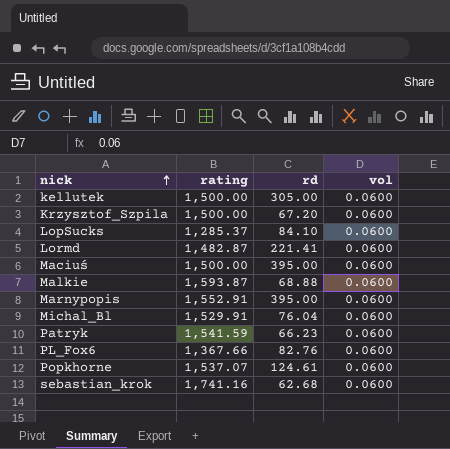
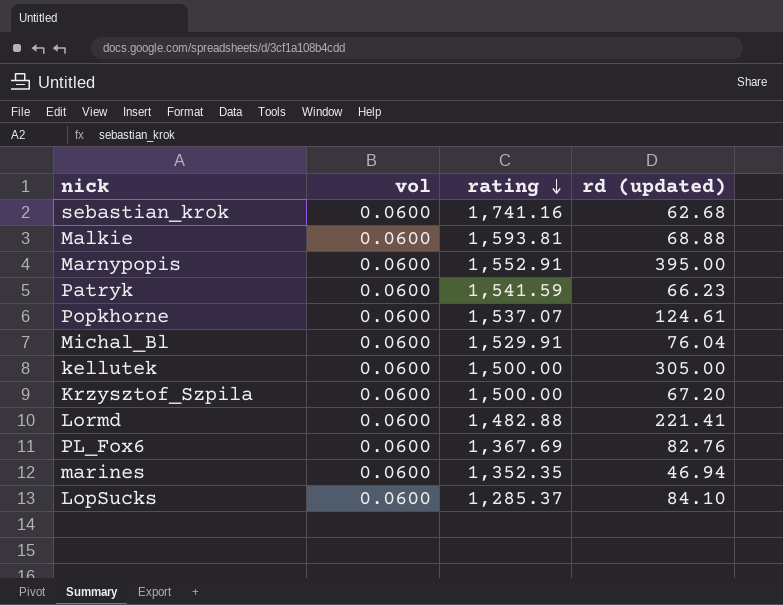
row order: nick ascending -> rating descending
column vol | position: 4 -> 2
column name: rd -> rd (updated)
row Maciuś: 1,500.00 | 395.00 | 0.0600 -> none
Malkie | rating: 1,593.87 -> 1,593.81
Lormd | rating: 1,482.87 -> 1,482.88
PL_Fox6 | rating: 1,367.66 -> 1,367.69
row marines: none -> 0.0600 | 1,352.35 | 46.94

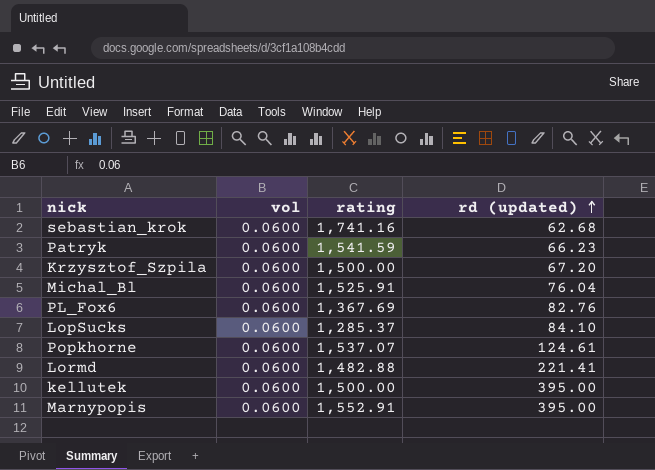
row order: rating descending -> rd (updated) ascending
row Malkie: 0.0600 | 1,593.81 | 68.88 -> none
row marines: 0.0600 | 1,352.35 | 46.94 -> none
Michal_Bl | rating: 1,529.91 -> 1,525.91
kellutek | rd (updated): 305.00 -> 395.00

